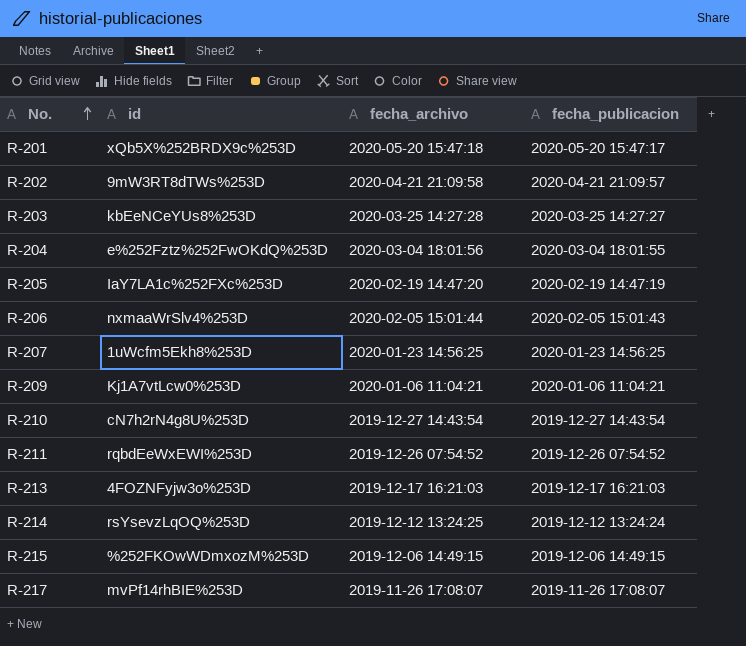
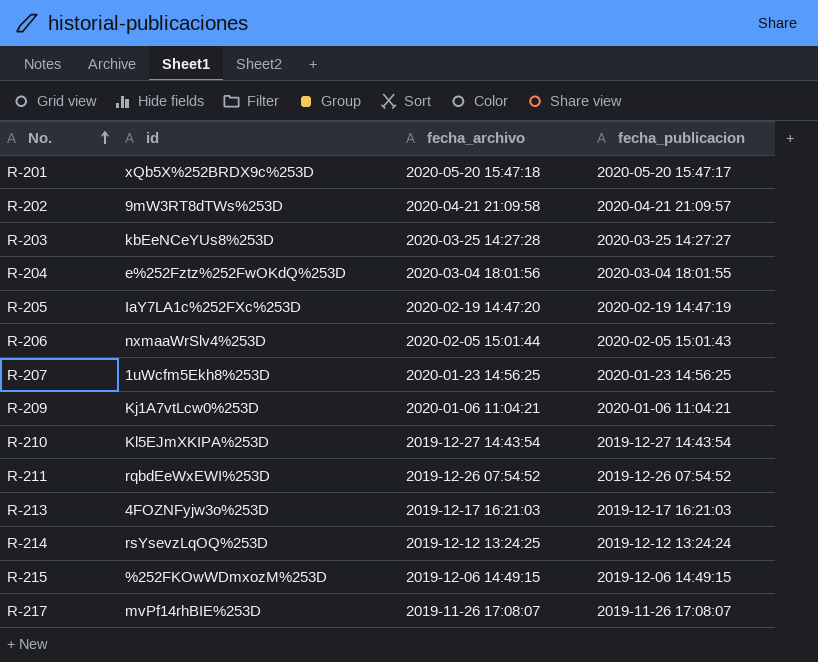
R-210 | id: cN7h2rN4g8U%253D -> Kl5EJmXKIPA%253D

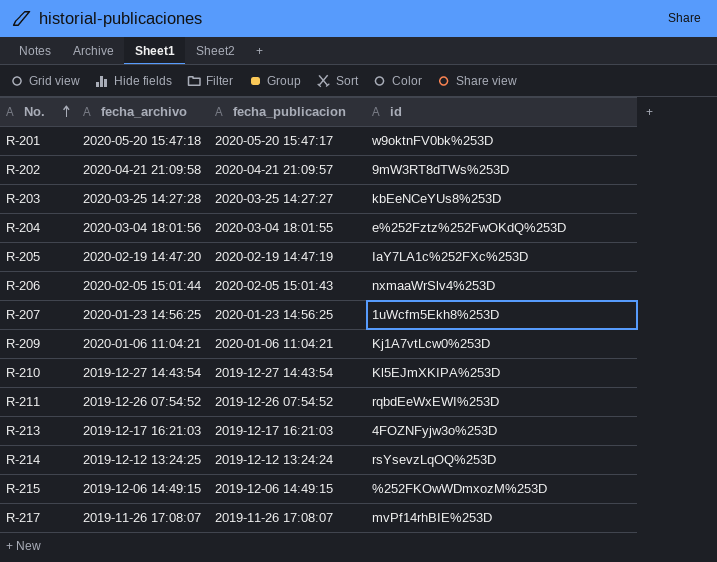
column id | position: 2 -> 4
R-201 | id: xQb5X%252BRDX9c%253D -> w9oktnFV0bk%253D

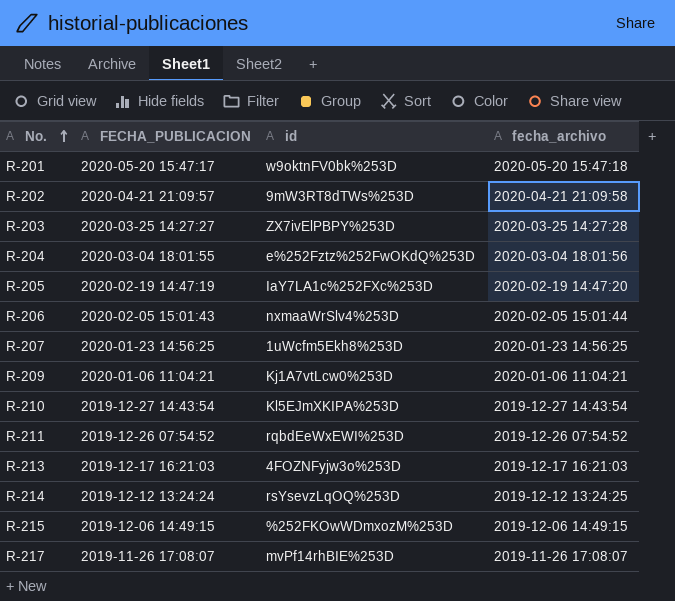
column name: fecha_publicacion -> FECHA_PUBLICACION
column fecha_archivo | position: 2 -> 4
R-203 | id: kbEeNCeYUs8%253D -> ZX7ivElPBPY%253D

